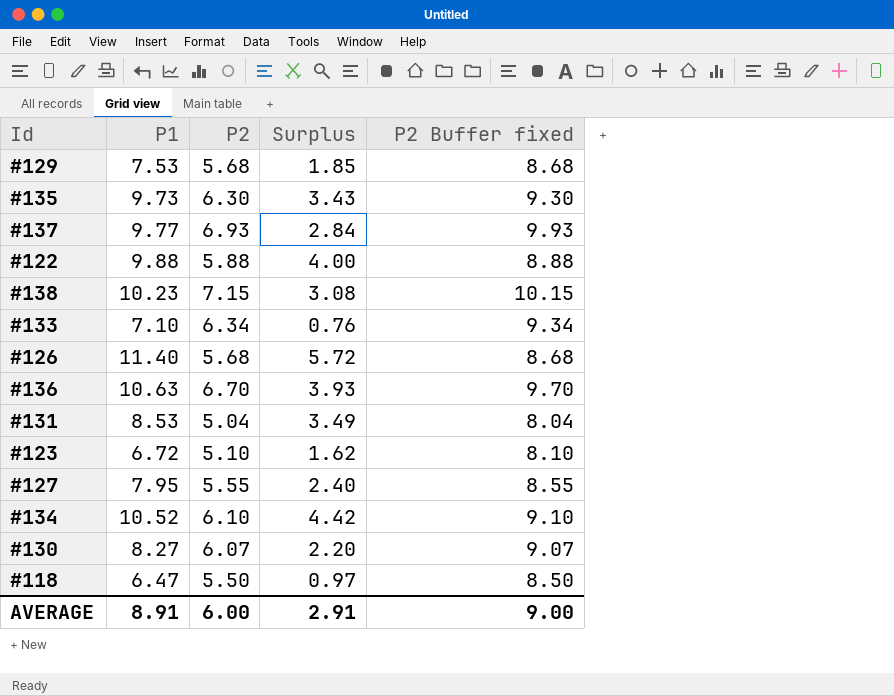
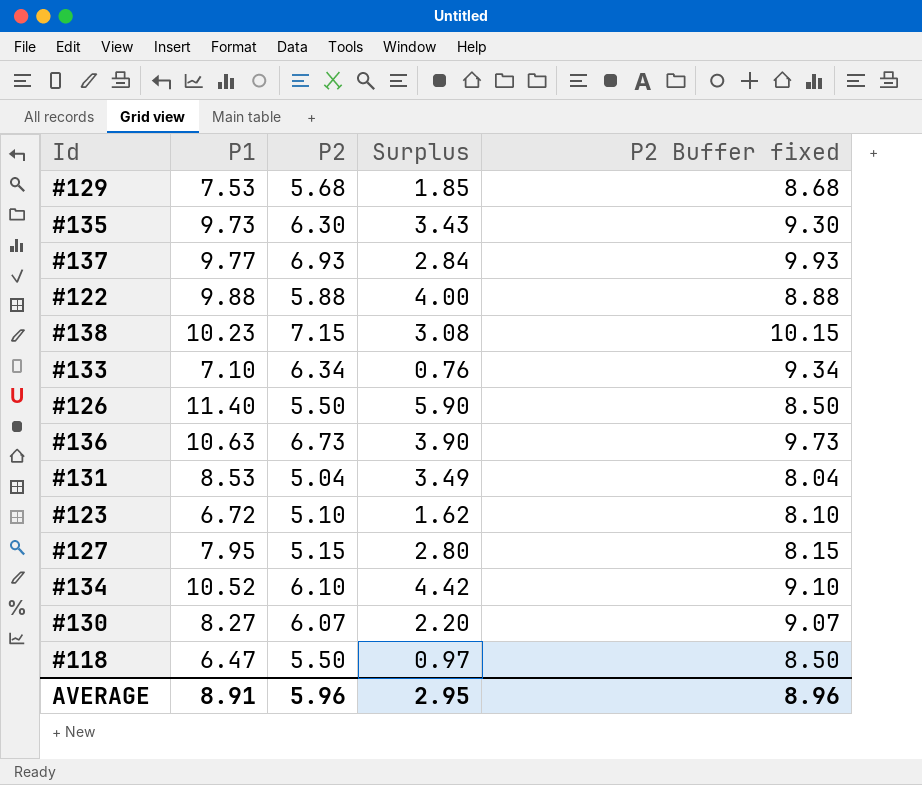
#126 | P2: 5.68 -> 5.50
#126 | Surplus: 5.72 -> 5.90
#126 | P2 Buffer fixed: 8.68 -> 8.50
#136 | P2: 6.70 -> 6.73
#136 | Surplus: 3.93 -> 3.90
#136 | P2 Buffer fixed: 9.70 -> 9.73
#127 | P2: 5.55 -> 5.15
#127 | Surplus: 2.40 -> 2.80
#127 | P2 Buffer fixed: 8.55 -> 8.15
AVERAGE | P2: 6.00 -> 5.96
AVERAGE | Surplus: 2.91 -> 2.95
AVERAGE | P2 Buffer fixed: 9.00 -> 8.96

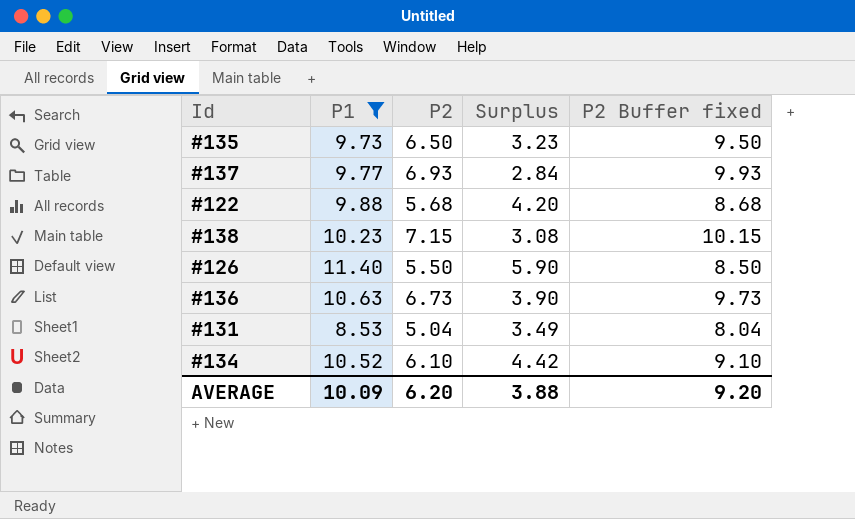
filter: none -> P1 >= 8.53
#135 | P2: 6.30 -> 6.50
#135 | Surplus: 3.43 -> 3.23
#135 | P2 Buffer fixed: 9.30 -> 9.50
#122 | P2: 5.88 -> 5.68
#122 | Surplus: 4.00 -> 4.20
#122 | P2 Buffer fixed: 8.88 -> 8.68
AVERAGE | P1: 8.91 -> 10.09
AVERAGE | P2: 5.96 -> 6.20
AVERAGE | Surplus: 2.95 -> 3.88
AVERAGE | P2 Buffer fixed: 8.96 -> 9.20

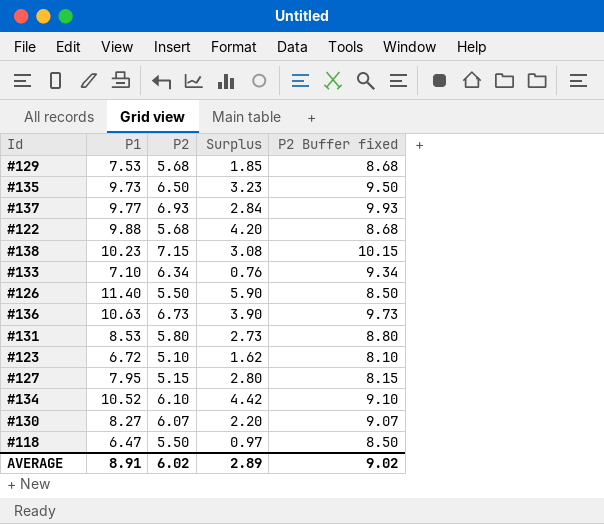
filter: P1 >= 8.53 -> none
#131 | P2: 5.04 -> 5.80
#131 | Surplus: 3.49 -> 2.73
#131 | P2 Buffer fixed: 8.04 -> 8.80
AVERAGE | P1: 10.09 -> 8.91
AVERAGE | P2: 6.20 -> 6.02
AVERAGE | Surplus: 3.88 -> 2.89
AVERAGE | P2 Buffer fixed: 9.20 -> 9.02

